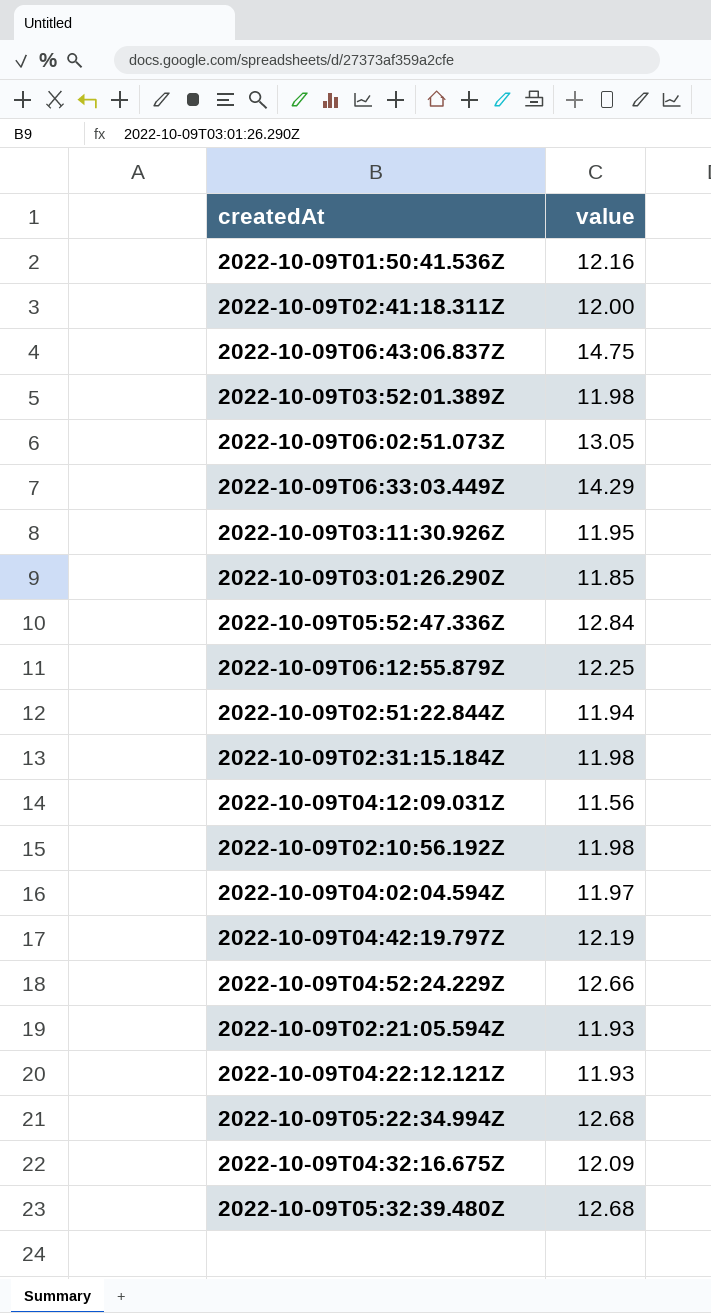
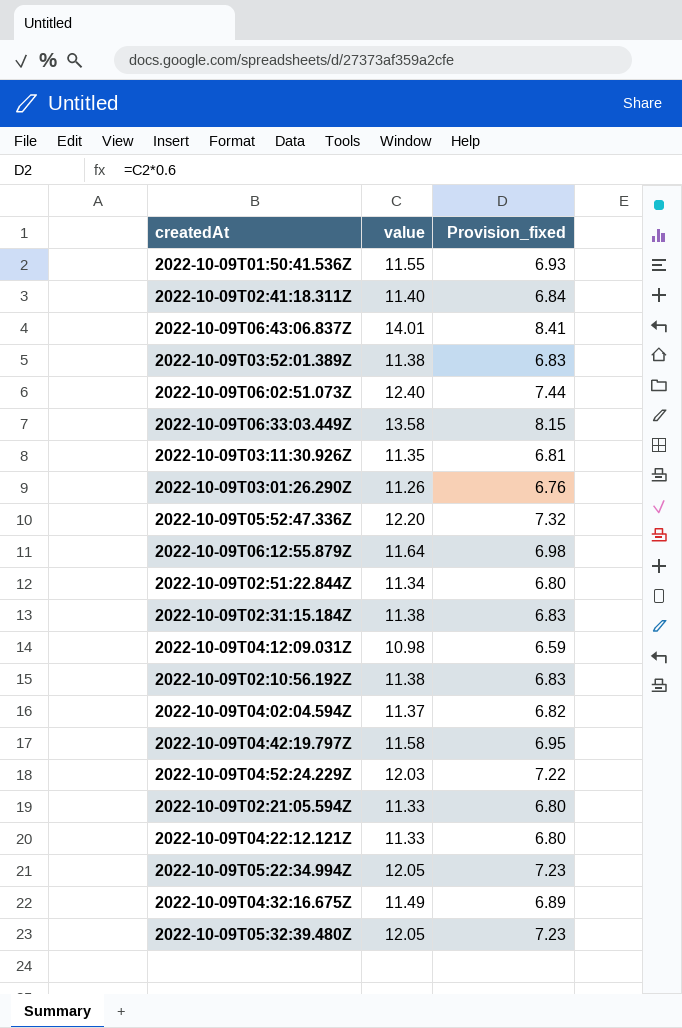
column Provision_fixed | formula: none -> [value] * 0.6
2022-10-09T01:50:41.536Z | value: 12.16 -> 11.55
2022-10-09T02:41:18.311Z | value: 12.00 -> 11.40
2022-10-09T06:43:06.837Z | value: 14.75 -> 14.01
2022-10-09T03:52:01.389Z | value: 11.98 -> 11.38
2022-10-09T06:02:51.073Z | value: 13.05 -> 12.40
2022-10-09T06:33:03.449Z | value: 14.29 -> 13.58
2022-10-09T03:11:30.926Z | value: 11.95 -> 11.35
2022-10-09T03:01:26.290Z | value: 11.85 -> 11.26
2022-10-09T05:52:47.336Z | value: 12.84 -> 12.20
2022-10-09T06:12:55.879Z | value: 12.25 -> 11.64
2022-10-09T02:51:22.844Z | value: 11.94 -> 11.34
2022-10-09T02:31:15.184Z | value: 11.98 -> 11.38
2022-10-09T04:12:09.031Z | value: 11.56 -> 10.98
2022-10-09T02:10:56.192Z | value: 11.98 -> 11.38
2022-10-09T04:02:04.594Z | value: 11.97 -> 11.37
2022-10-09T04:42:19.797Z | value: 12.19 -> 11.58
2022-10-09T04:52:24.229Z | value: 12.66 -> 12.03
2022-10-09T02:21:05.594Z | value: 11.93 -> 11.33
2022-10-09T04:22:12.121Z | value: 11.93 -> 11.33
2022-10-09T05:22:34.994Z | value: 12.68 -> 12.05
2022-10-09T04:32:16.675Z | value: 12.09 -> 11.49
2022-10-09T05:32:39.480Z | value: 12.68 -> 12.05

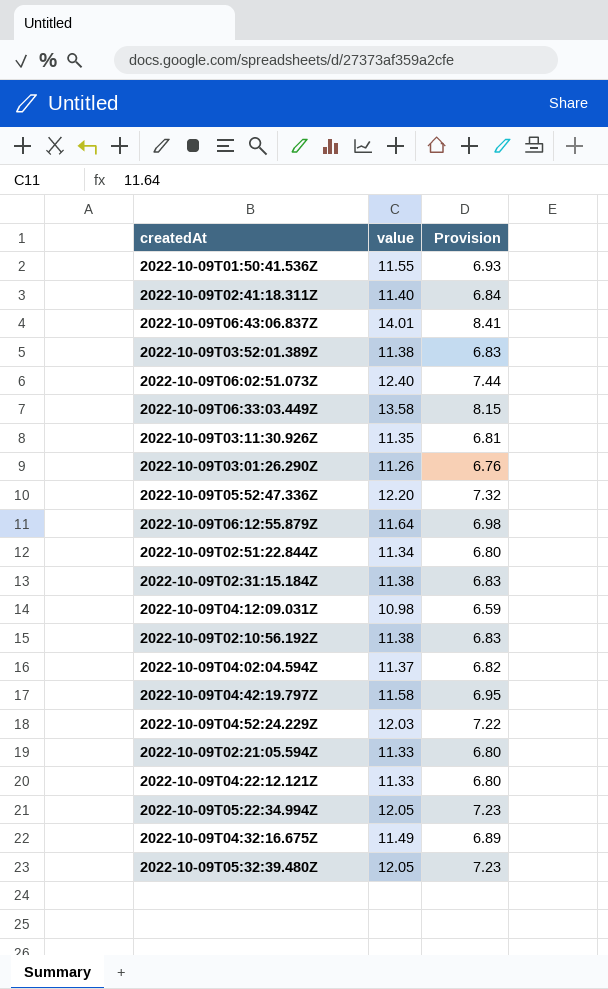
column name: Provision_fixed -> Provision

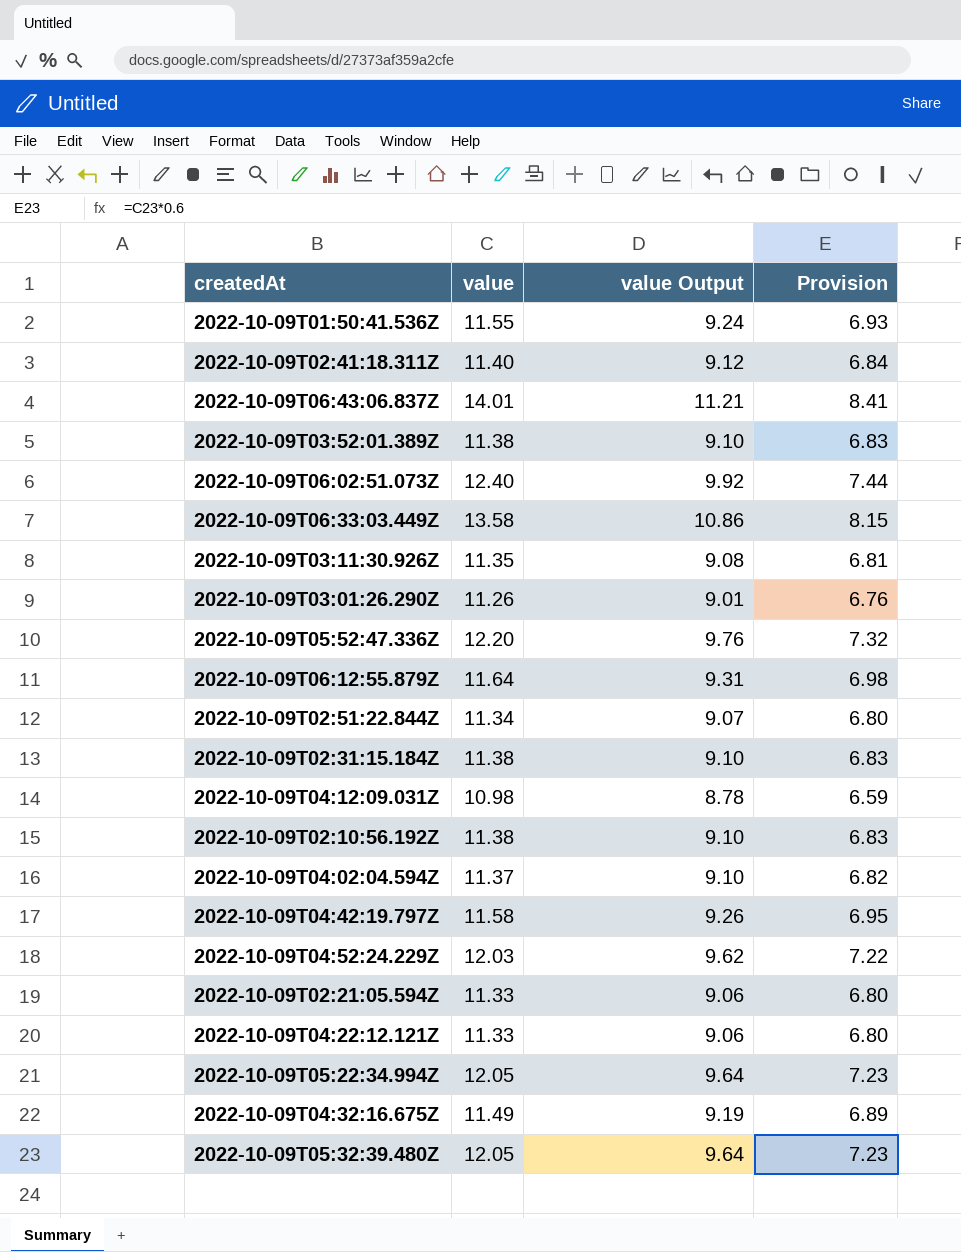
column value Output | formula: none -> [value] * 0.8

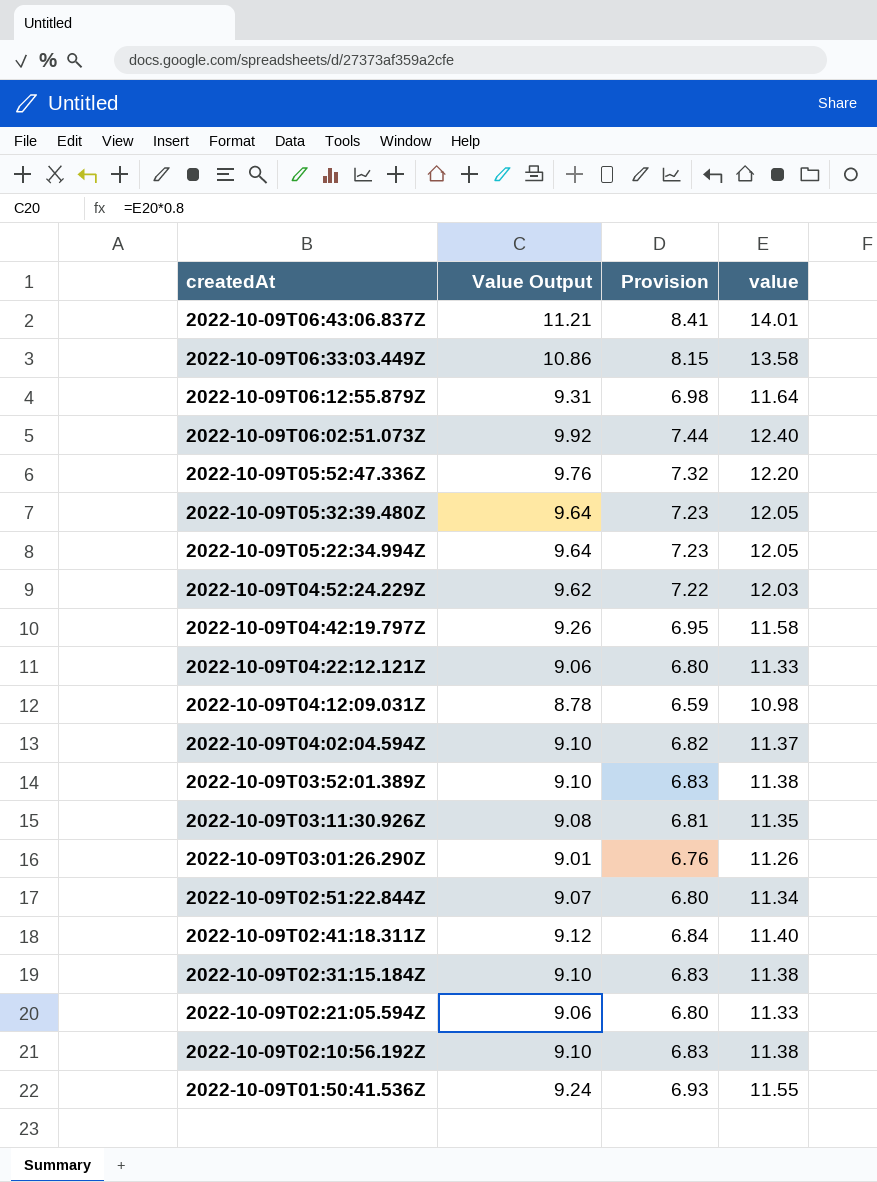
row order: none -> createdAt descending
column name: value Output -> Value Output
column value | position: 2 -> 4
row 2022-10-09T04:32:16.675Z: 11.49 | 9.19 | 6.89 -> none

